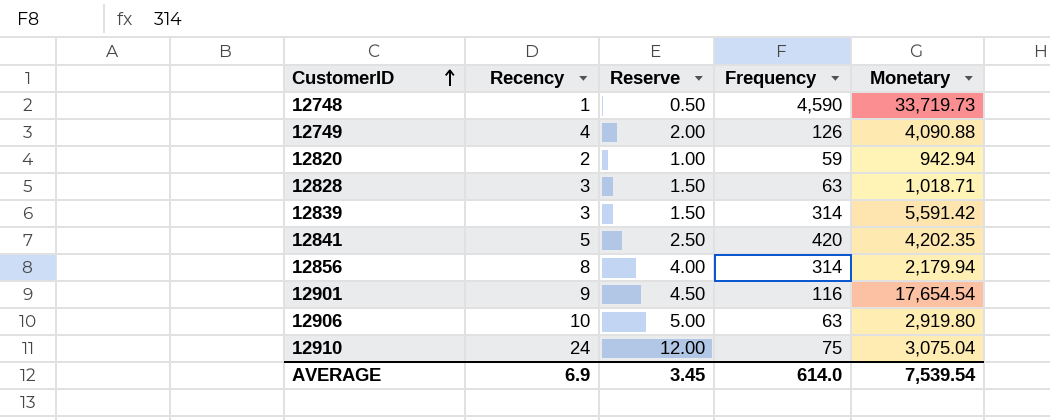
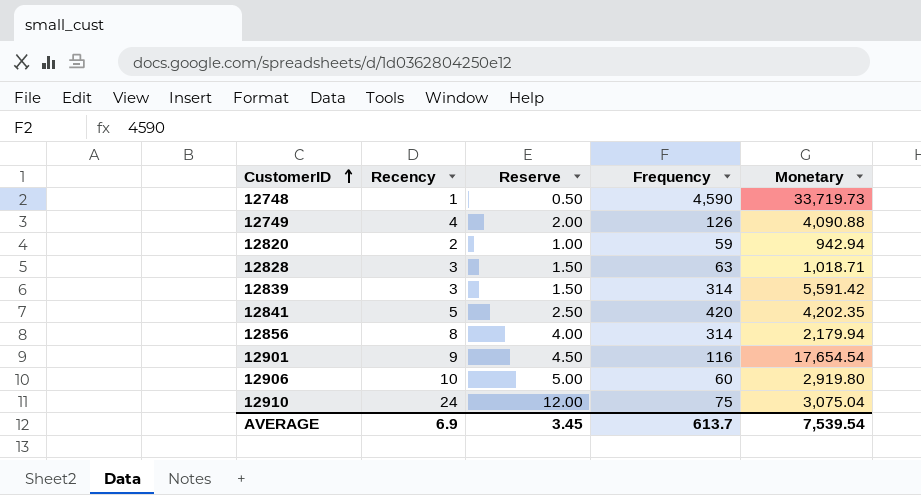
12906 | Frequency: 63 -> 60
AVERAGE | Frequency: 614.0 -> 613.7

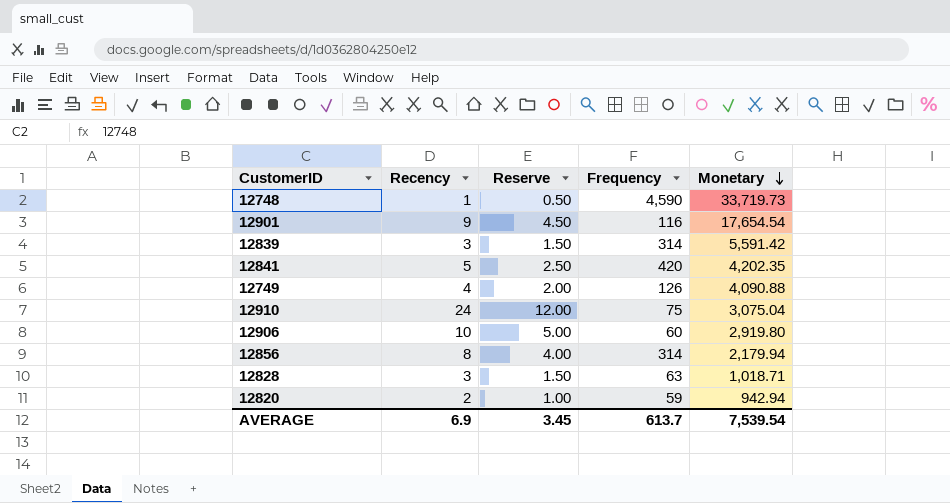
row order: CustomerID ascending -> Monetary descending

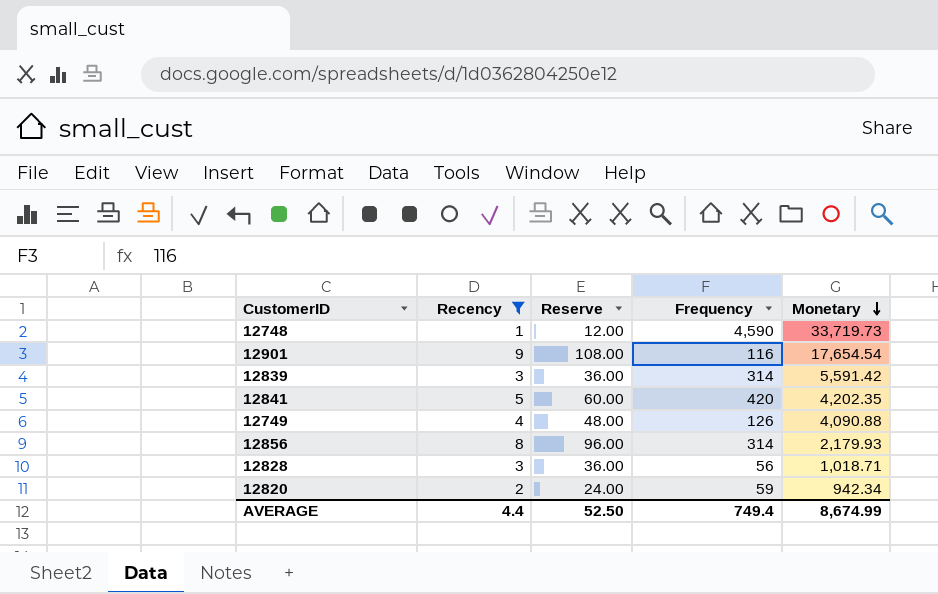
filter: none -> Recency <= 9
column Reserve | formula: [Recency] * 0.5 -> [Recency] * 12
12856 | Monetary: 2,179.94 -> 2,179.93
12828 | Frequency: 63 -> 56
12820 | Monetary: 942.94 -> 942.34
AVERAGE | Recency: 6.9 -> 4.4
AVERAGE | Reserve: 3.45 -> 52.50
AVERAGE | Frequency: 613.7 -> 749.4
AVERAGE | Monetary: 7,539.54 -> 8,674.99

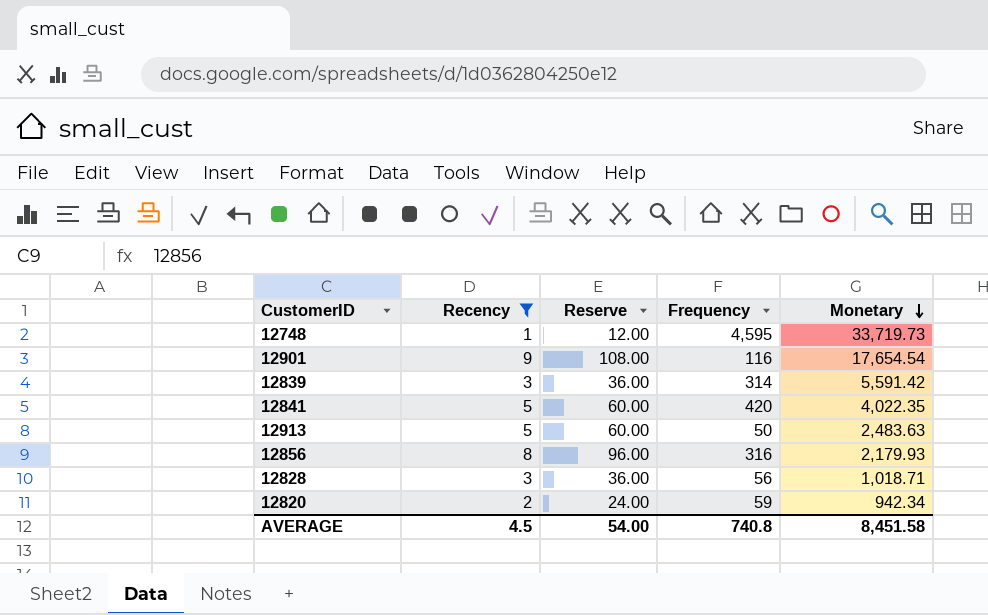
row 12749: 4 | 48.00 | 126 | 4,090.88 -> none
12748 | Frequency: 4,590 -> 4,595
12841 | Monetary: 4,202.35 -> 4,022.35
row 12913: none -> 5 | 60.00 | 50 | 2,483.63
12856 | Frequency: 314 -> 316
AVERAGE | Recency: 4.4 -> 4.5
AVERAGE | Reserve: 52.50 -> 54.00
AVERAGE | Frequency: 749.4 -> 740.8
AVERAGE | Monetary: 8,674.99 -> 8,451.58

